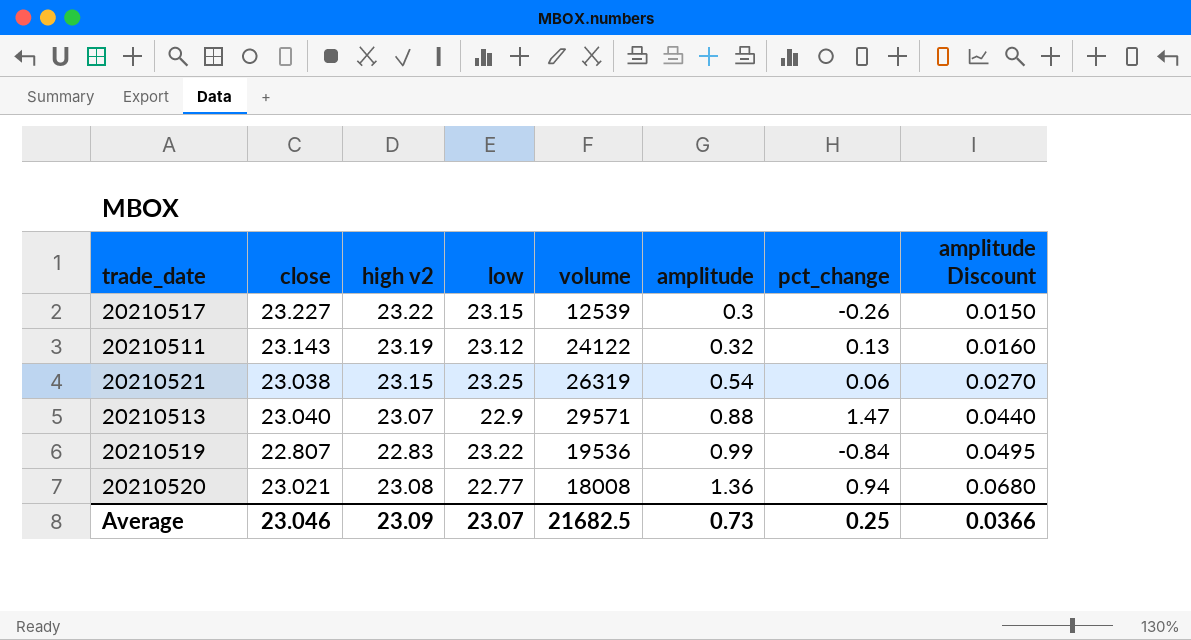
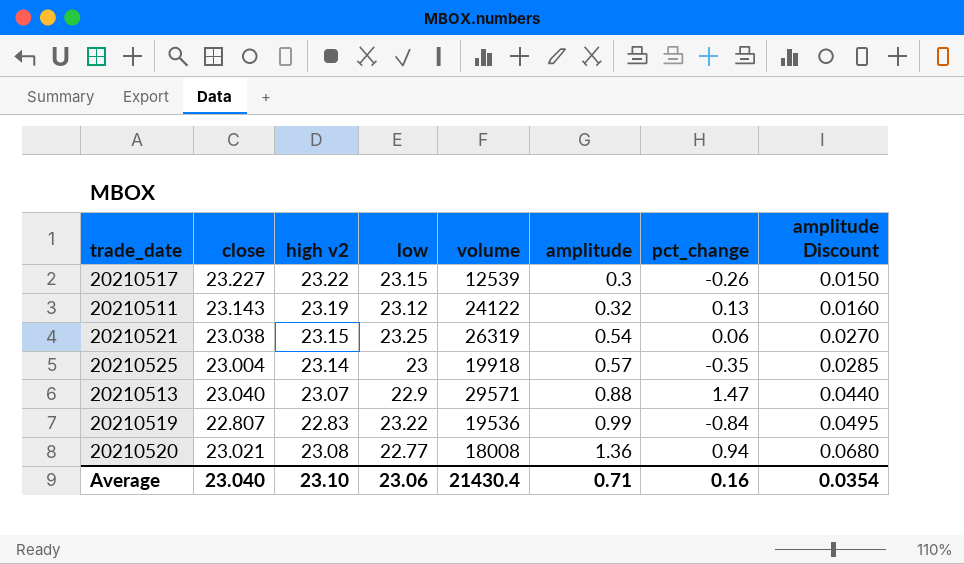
row 20210525: none -> 23.004 | 23.14 | 23 | 19918 | 0.57 | -0.35 | 0.0285
Average | close: 23.046 -> 23.040
Average | high v2: 23.09 -> 23.10
Average | low: 23.07 -> 23.06
Average | volume: 21682.5 -> 21430.4
Average | amplitude: 0.73 -> 0.71
Average | pct_change: 0.25 -> 0.16
Average | amplitude Discount: 0.0366 -> 0.0354

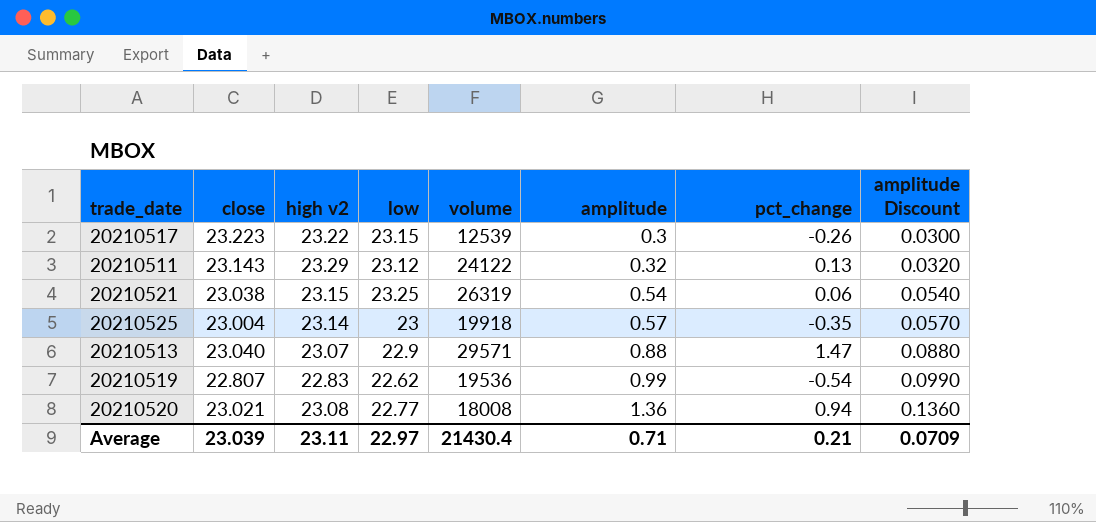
column amplitude Discount | formula: [amplitude] * 0.05 -> [amplitude] * 0.1
20210517 | close: 23.227 -> 23.223
20210511 | high v2: 23.19 -> 23.29
20210519 | low: 23.22 -> 22.62
20210519 | pct_change: -0.84 -> -0.54
Average | close: 23.040 -> 23.039
Average | high v2: 23.10 -> 23.11
Average | low: 23.06 -> 22.97
Average | pct_change: 0.16 -> 0.21
Average | amplitude Discount: 0.0354 -> 0.0709

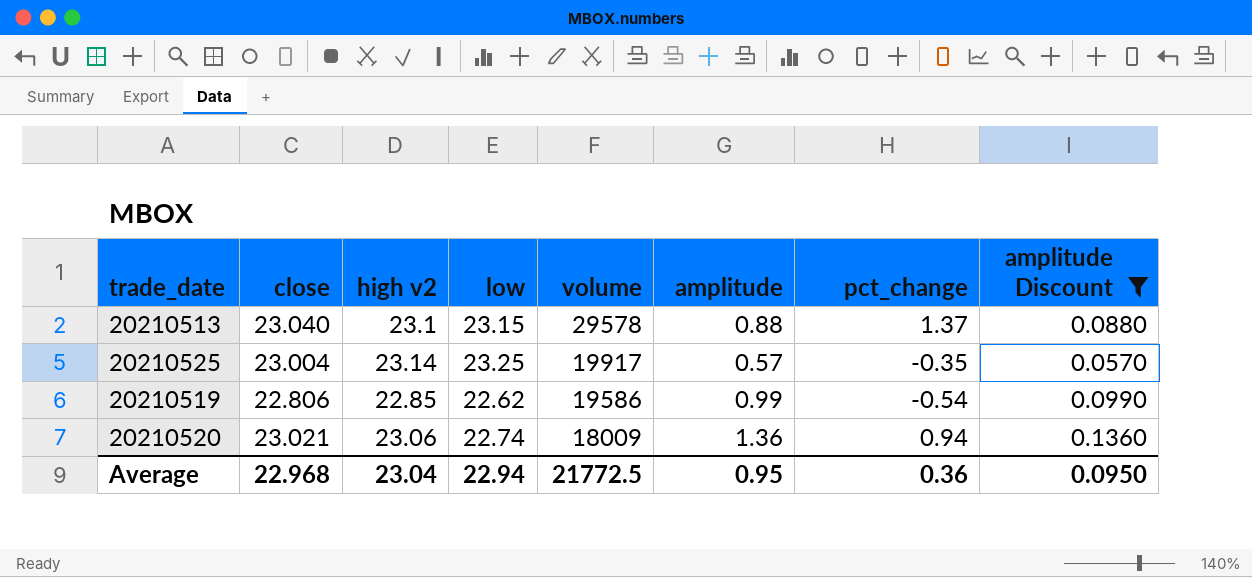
filter: none -> amplitude Discount >= 0.0570
row order: amplitude ascending -> volume descending
20210513 | high v2: 23.07 -> 23.1
20210513 | low: 22.9 -> 23.15
20210513 | volume: 29571 -> 29578
20210513 | pct_change: 1.47 -> 1.37
20210525 | low: 23 -> 23.25
20210525 | volume: 19918 -> 19917
20210519 | close: 22.807 -> 22.806
20210519 | high v2: 22.83 -> 22.85
20210519 | volume: 19536 -> 19586
20210520 | high v2: 23.08 -> 23.06
20210520 | low: 22.77 -> 22.74
20210520 | volume: 18008 -> 18009
Average | close: 23.039 -> 22.968
Average | high v2: 23.11 -> 23.04
Average | low: 22.97 -> 22.94
Average | volume: 21430.4 -> 21772.5
Average | amplitude: 0.71 -> 0.95
Average | pct_change: 0.21 -> 0.36
Average | amplitude Discount: 0.0709 -> 0.0950

